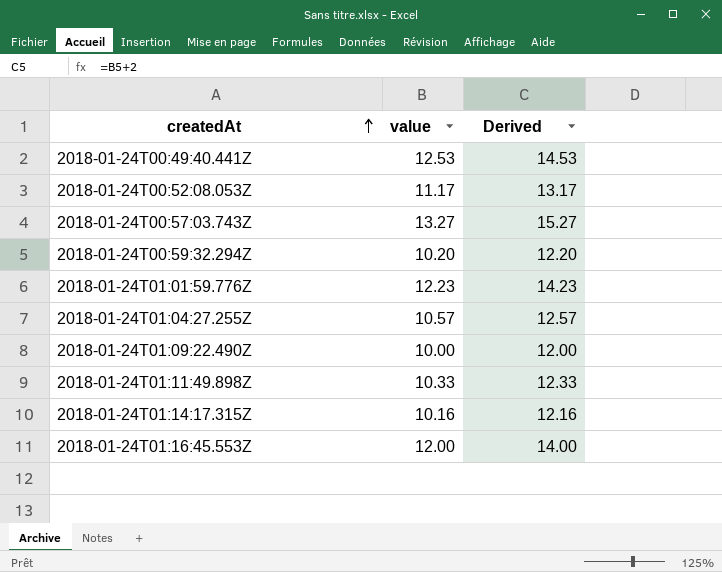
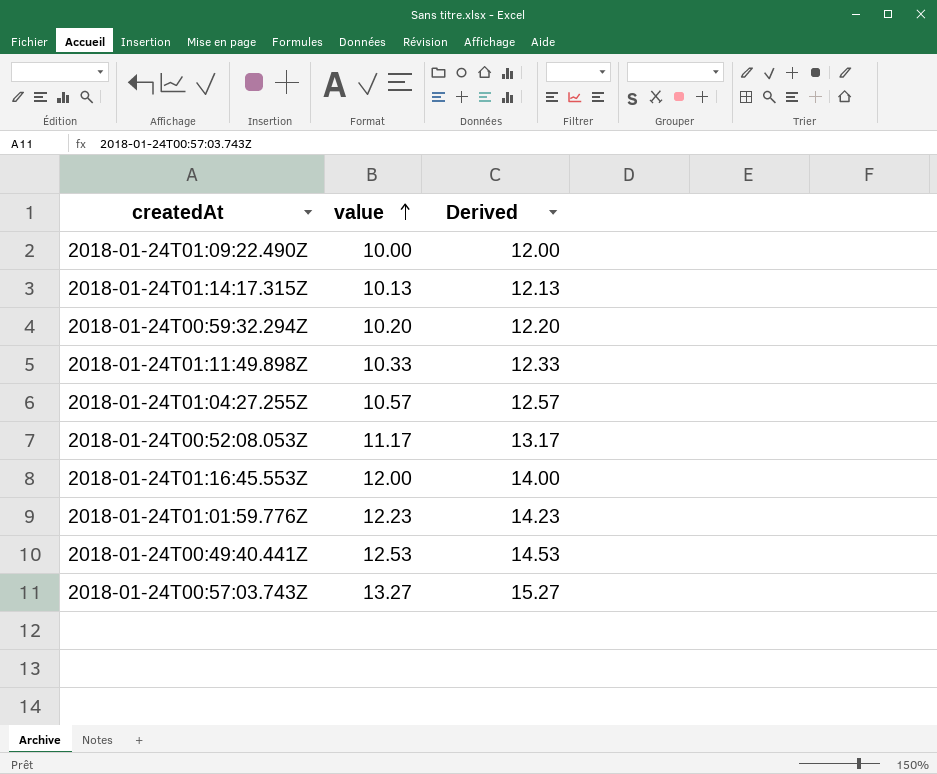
row order: createdAt ascending -> value ascending
2018-01-24T01:14:17.315Z | value: 10.16 -> 10.13
2018-01-24T01:14:17.315Z | Derived: 12.16 -> 12.13

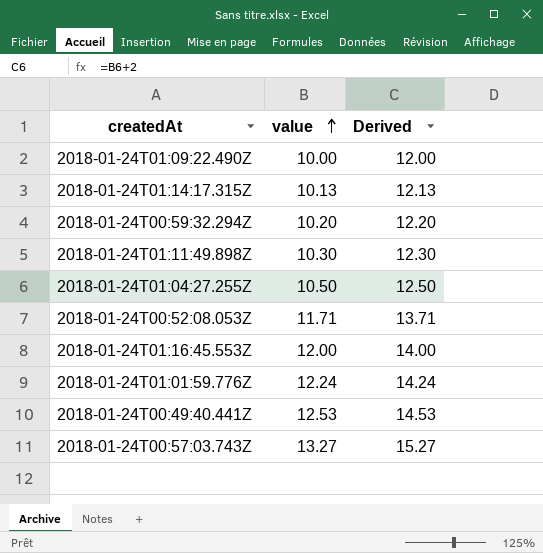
2018-01-24T01:11:49.898Z | value: 10.33 -> 10.30
2018-01-24T01:11:49.898Z | Derived: 12.33 -> 12.30
2018-01-24T01:04:27.255Z | value: 10.57 -> 10.50
2018-01-24T01:04:27.255Z | Derived: 12.57 -> 12.50
2018-01-24T00:52:08.053Z | value: 11.17 -> 11.71
2018-01-24T00:52:08.053Z | Derived: 13.17 -> 13.71
2018-01-24T01:01:59.776Z | value: 12.23 -> 12.24
2018-01-24T01:01:59.776Z | Derived: 14.23 -> 14.24

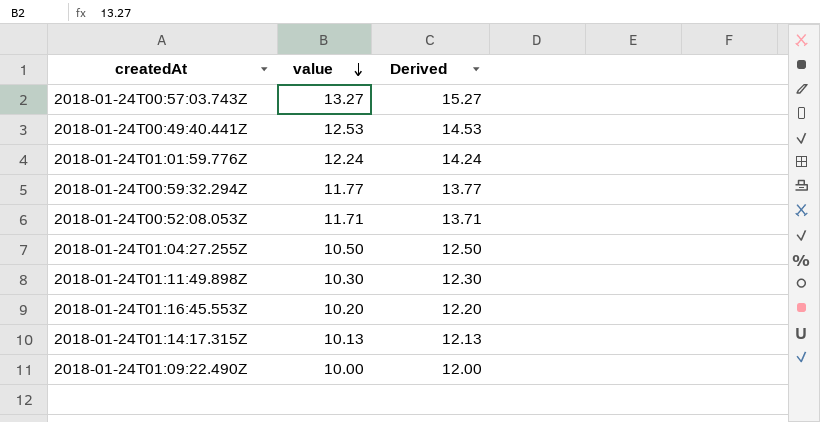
row order: value ascending -> value descending
2018-01-24T00:59:32.294Z | value: 10.20 -> 11.77
2018-01-24T00:59:32.294Z | Derived: 12.20 -> 13.77
2018-01-24T01:16:45.553Z | value: 12.00 -> 10.20
2018-01-24T01:16:45.553Z | Derived: 14.00 -> 12.20

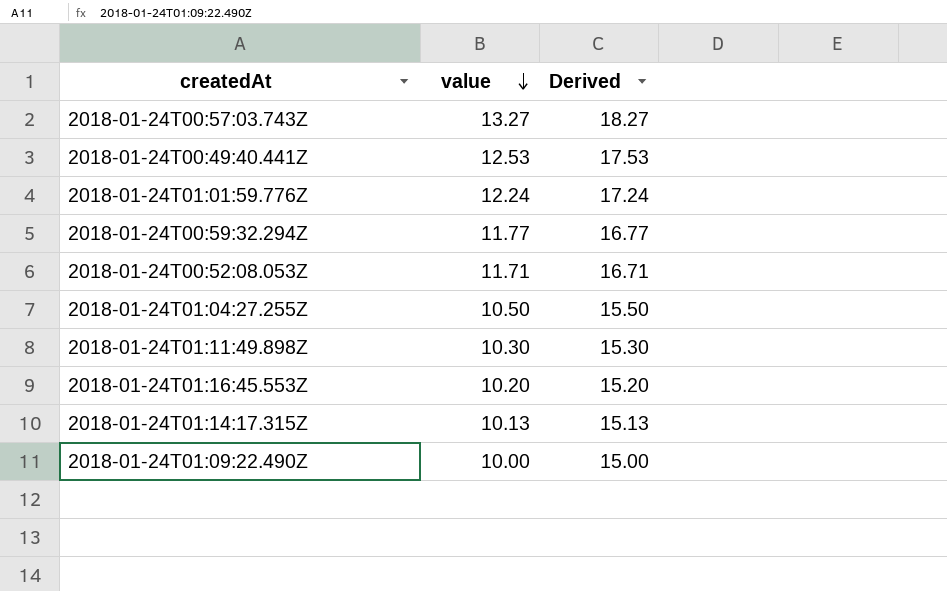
column Derived | formula: [value] + 2 -> [value] + 5

